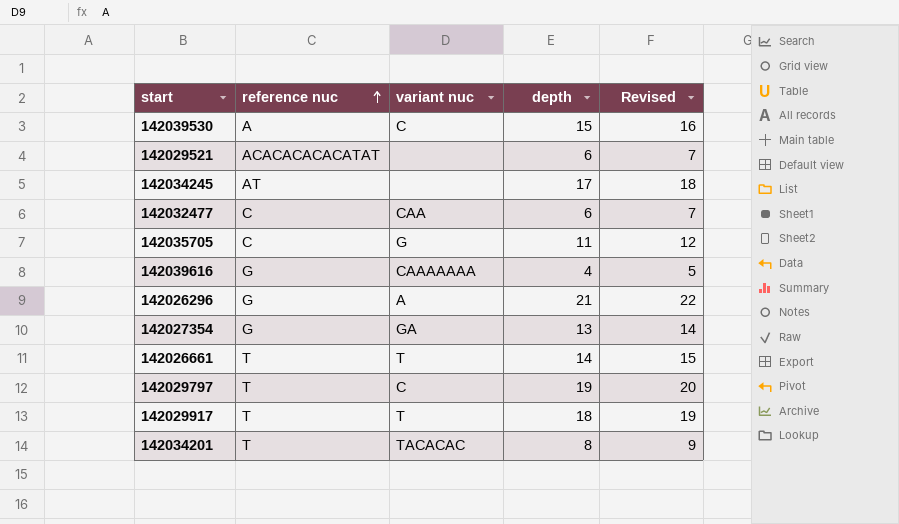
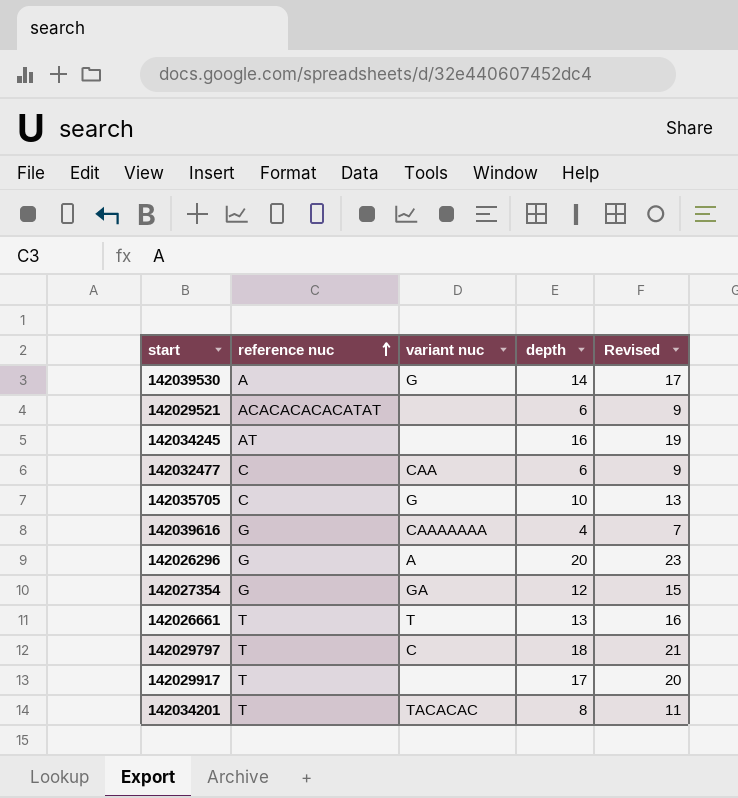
column Revised | formula: [depth] + 1 -> [depth] + 3
142039530 | variant nuc: C -> G
142039530 | depth: 15 -> 14
142034245 | depth: 17 -> 16
142035705 | depth: 11 -> 10
142026296 | depth: 21 -> 20
142027354 | depth: 13 -> 12
142026661 | depth: 14 -> 13
142029797 | depth: 19 -> 18
142029917 | variant nuc: T -> none
142029917 | depth: 18 -> 17

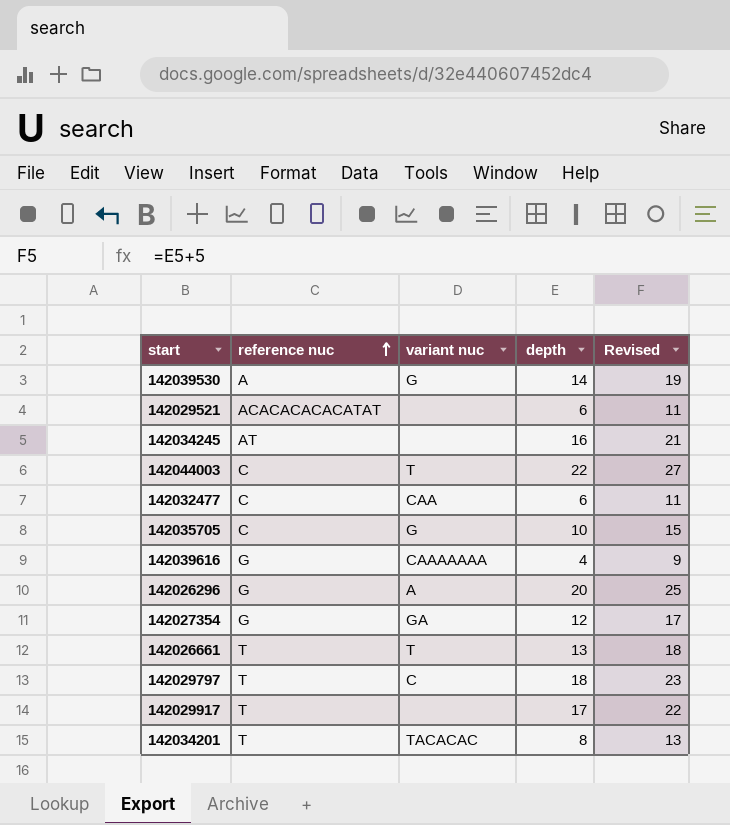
column Revised | formula: [depth] + 3 -> [depth] + 5
row 142044003: none -> C | T | 22 | 27

